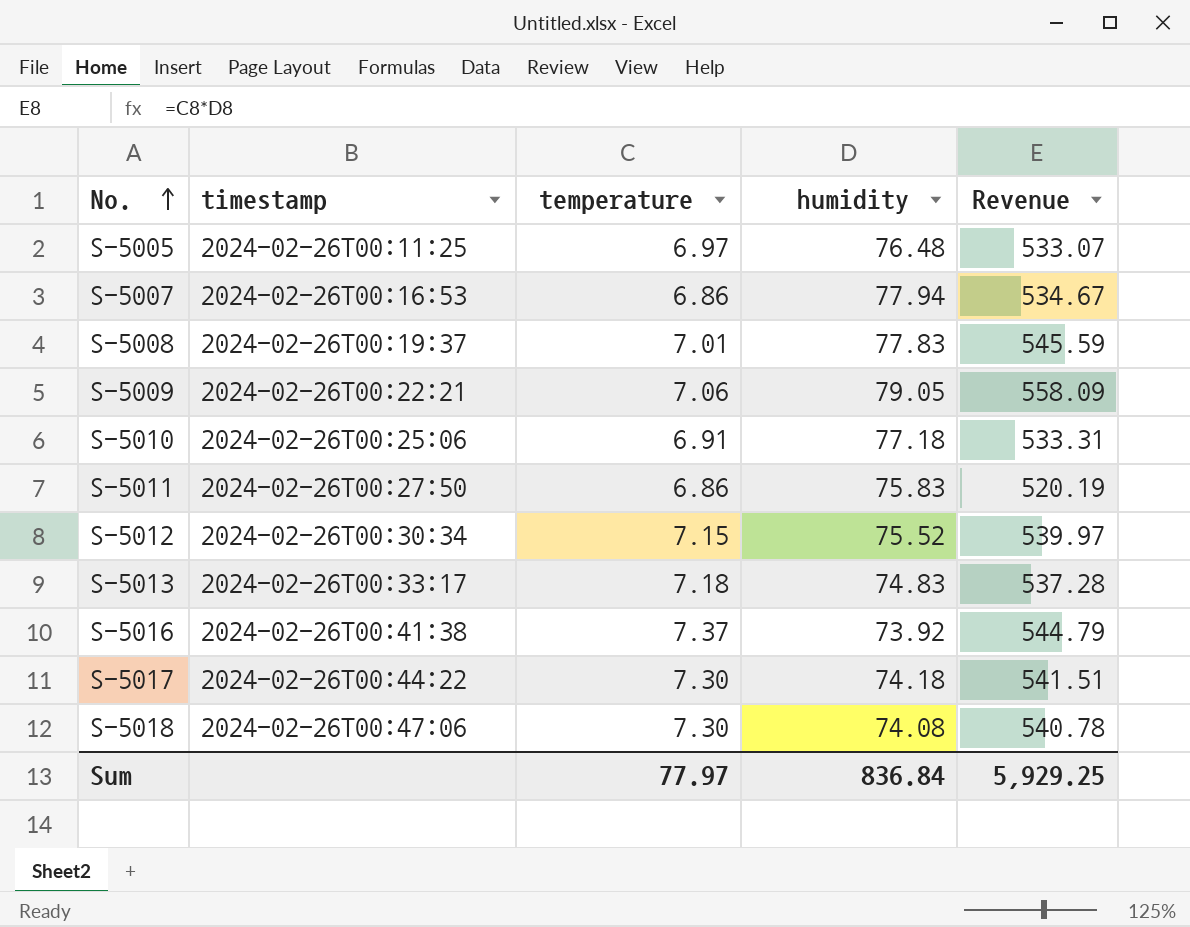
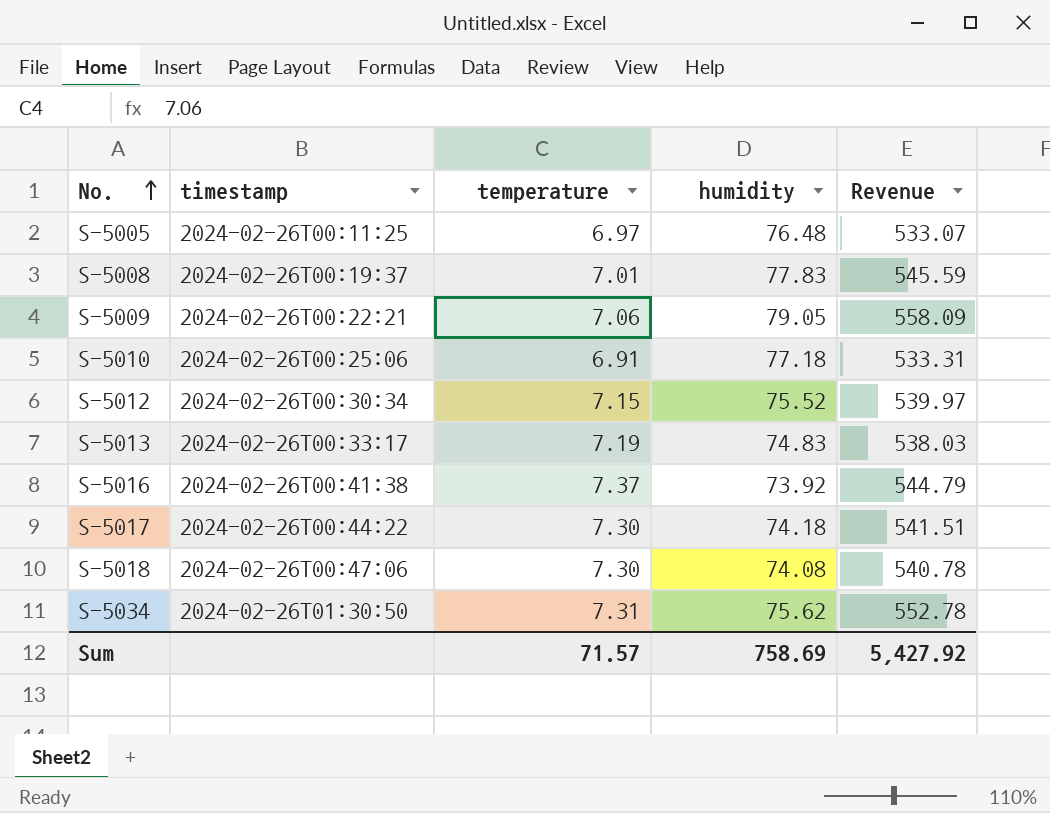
row S-5007: 2024-02-26T00:16:53 | 6.86 | 77.94 | 534.67 -> none
row S-5011: 2024-02-26T00:27:50 | 6.86 | 75.83 | 520.19 -> none
S-5013 | temperature: 7.18 -> 7.19
S-5013 | Revenue: 537.28 -> 538.03
row S-5034: none -> 2024-02-26T01:30:50 | 7.31 | 75.62 | 552.78
Sum | temperature: 77.97 -> 71.57
Sum | humidity: 836.84 -> 758.69
Sum | Revenue: 5,929.25 -> 5,427.92

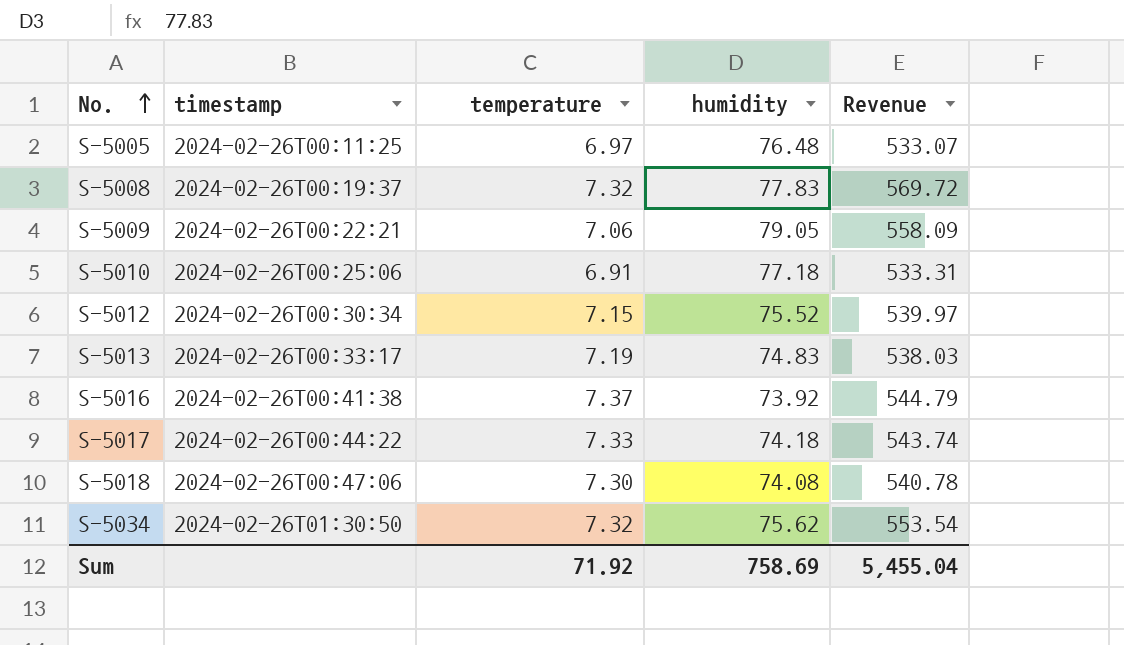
S-5008 | temperature: 7.01 -> 7.32
S-5008 | Revenue: 545.59 -> 569.72
S-5017 | temperature: 7.30 -> 7.33
S-5017 | Revenue: 541.51 -> 543.74
S-5034 | temperature: 7.31 -> 7.32
S-5034 | Revenue: 552.78 -> 553.54
Sum | temperature: 71.57 -> 71.92
Sum | Revenue: 5,427.92 -> 5,455.04

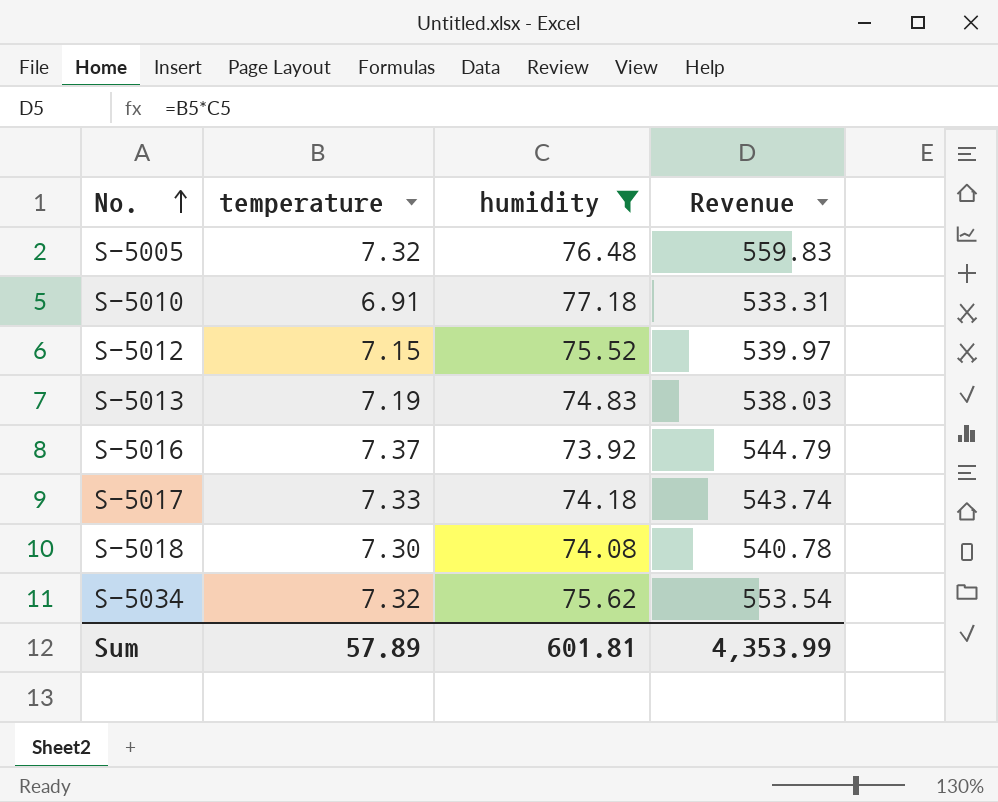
filter: none -> humidity <= 77.18
column timestamp | position: 2 -> none
S-5005 | temperature: 6.97 -> 7.32
S-5005 | Revenue: 533.07 -> 559.83
Sum | temperature: 71.92 -> 57.89
Sum | humidity: 758.69 -> 601.81
Sum | Revenue: 5,455.04 -> 4,353.99

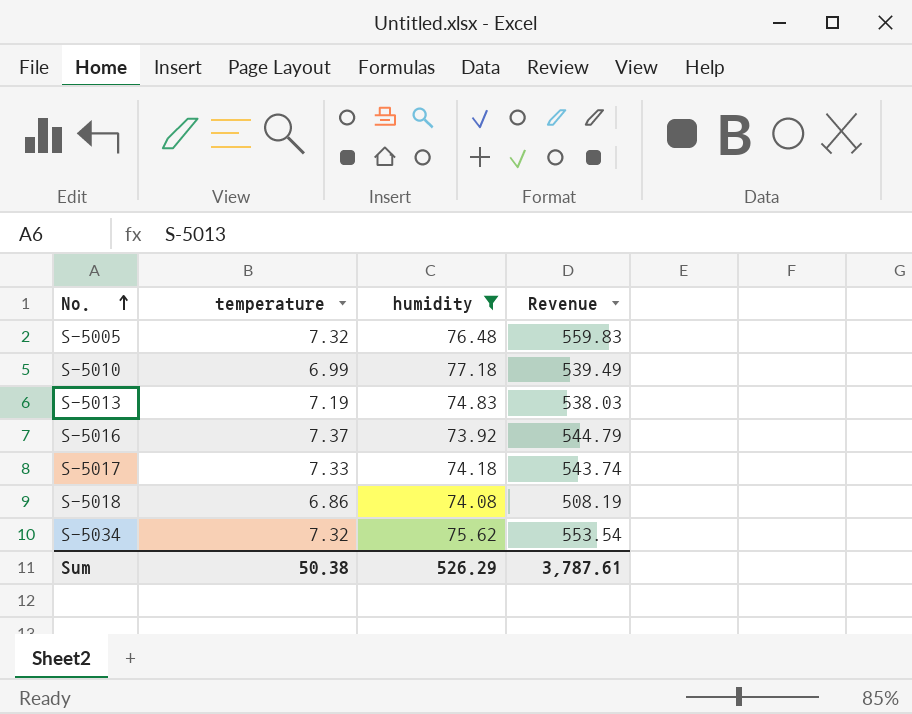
row S-5012: 7.15 | 75.52 | 539.97 -> none
S-5010 | temperature: 6.91 -> 6.99
S-5010 | Revenue: 533.31 -> 539.49
S-5018 | temperature: 7.30 -> 6.86
S-5018 | Revenue: 540.78 -> 508.19
Sum | temperature: 57.89 -> 50.38
Sum | humidity: 601.81 -> 526.29
Sum | Revenue: 4,353.99 -> 3,787.61

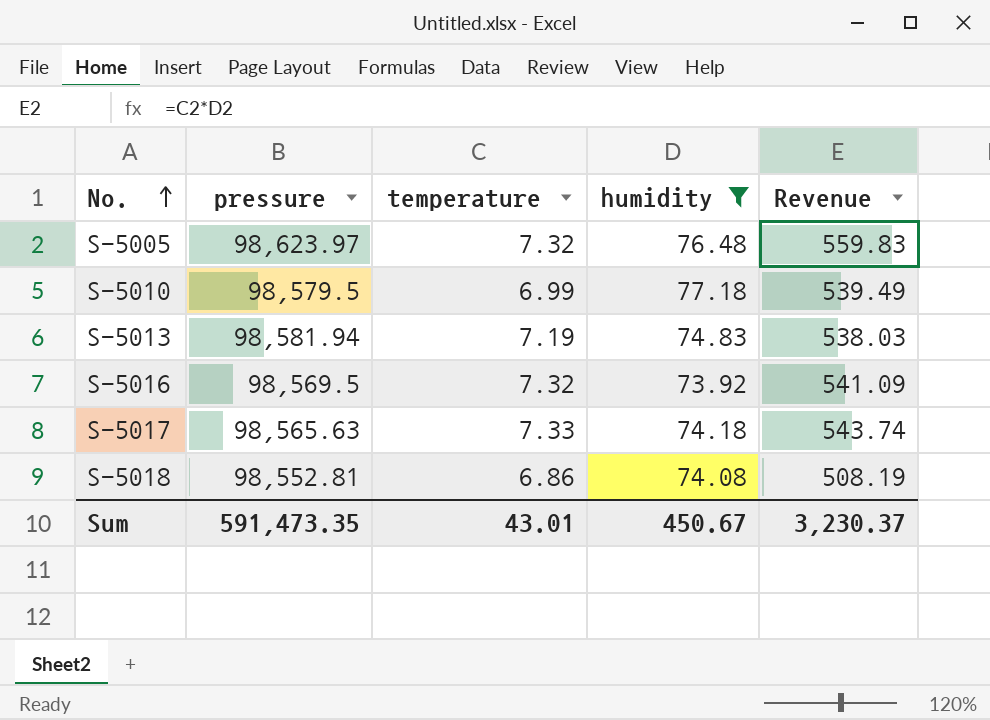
column pressure | position: none -> 2
row S-5034: 7.32 | 75.62 | 553.54 -> none
S-5016 | temperature: 7.37 -> 7.32
S-5016 | Revenue: 544.79 -> 541.09
Sum | temperature: 50.38 -> 43.01
Sum | humidity: 526.29 -> 450.67
Sum | Revenue: 3,787.61 -> 3,230.37

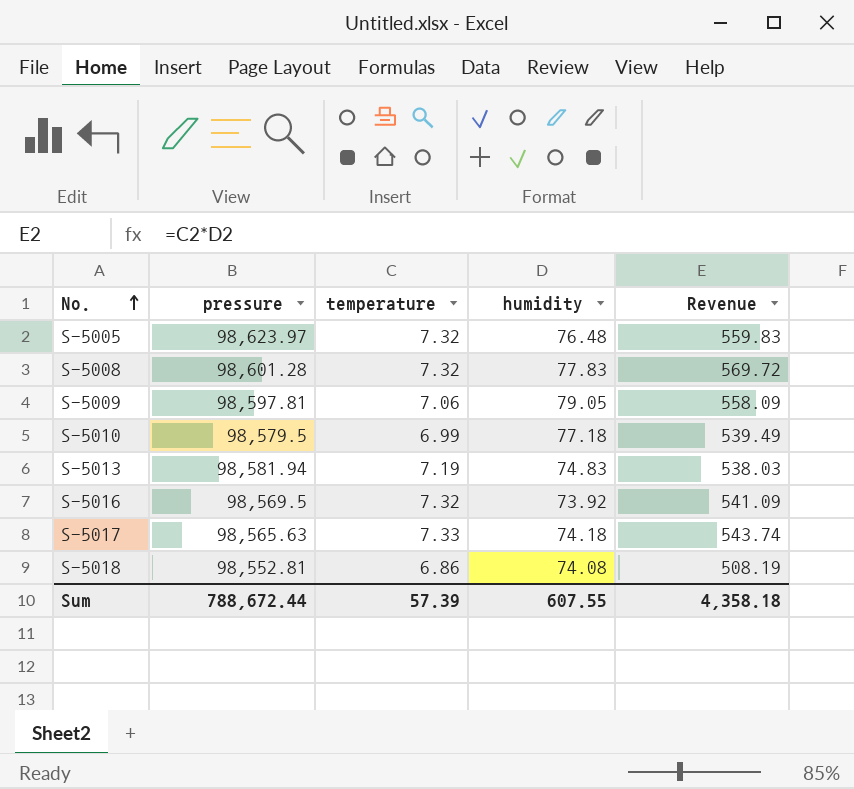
filter: humidity <= 77.18 -> none
Sum | pressure: 591,473.35 -> 788,672.44
Sum | temperature: 43.01 -> 57.39
Sum | humidity: 450.67 -> 607.55
Sum | Revenue: 3,230.37 -> 4,358.18

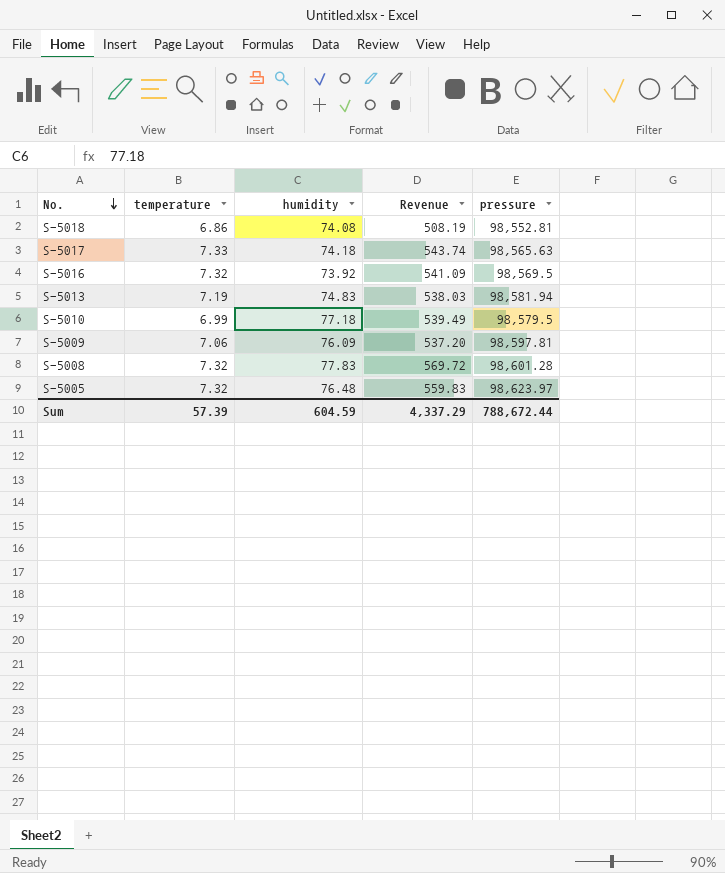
row order: No. ascending -> No. descending
column pressure | position: 2 -> 5
S-5009 | humidity: 79.05 -> 76.09
S-5009 | Revenue: 558.09 -> 537.20
Sum | humidity: 607.55 -> 604.59
Sum | Revenue: 4,358.18 -> 4,337.29

